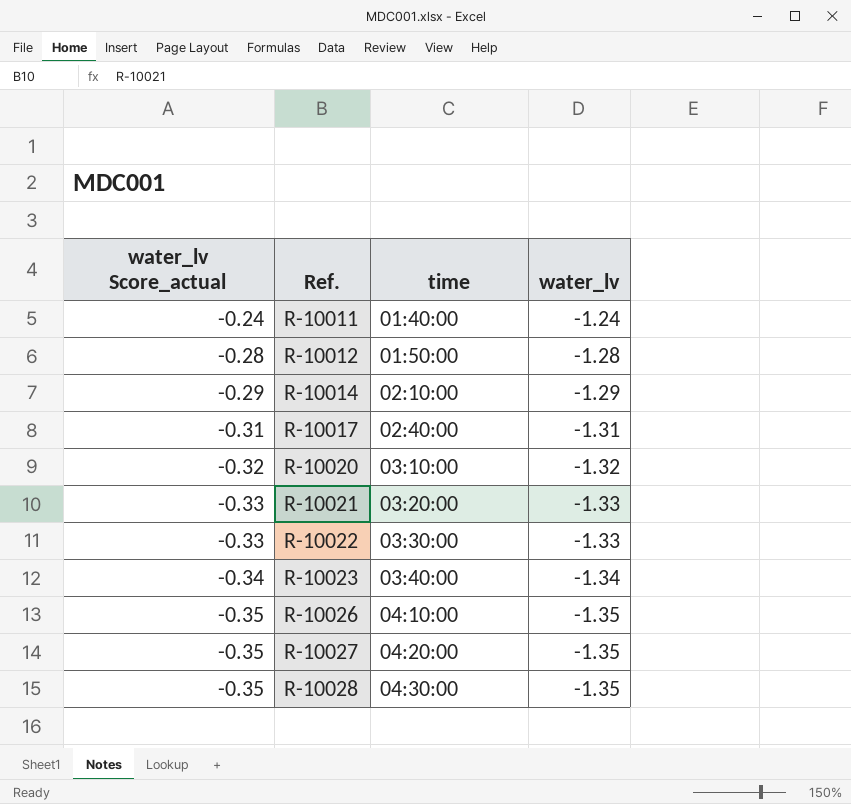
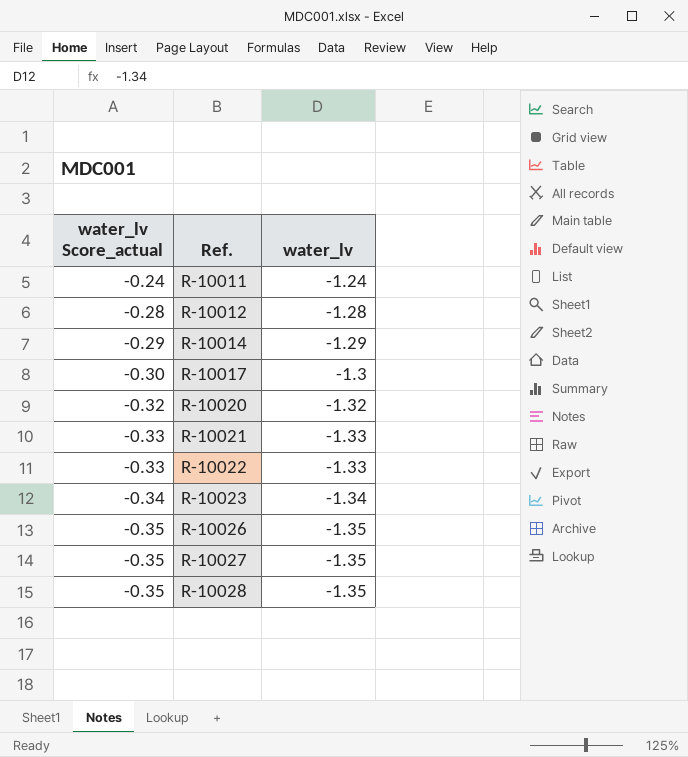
column time | position: 3 -> none
R-10017 | water_lv Score_actual: -0.31 -> -0.30
R-10017 | water_lv: -1.31 -> -1.3

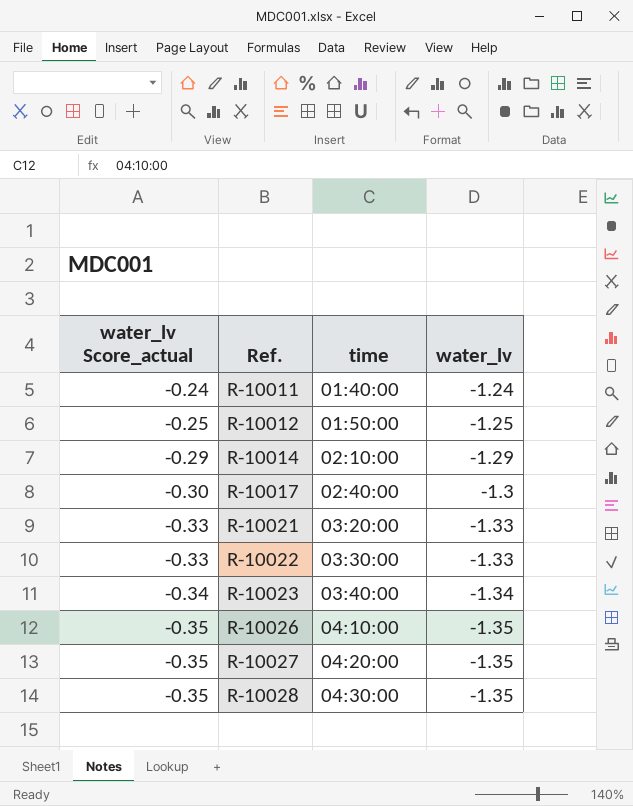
column time | position: none -> 3
row R-10020: -0.32 | -1.32 -> none
R-10012 | water_lv Score_actual: -0.28 -> -0.25
R-10012 | water_lv: -1.28 -> -1.25

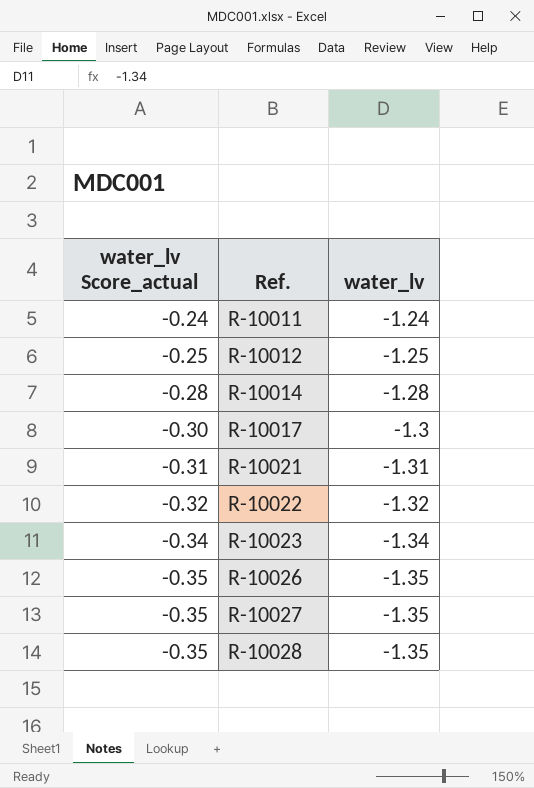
column time | position: 3 -> none
R-10014 | water_lv Score_actual: -0.29 -> -0.28
R-10014 | water_lv: -1.29 -> -1.28
R-10021 | water_lv Score_actual: -0.33 -> -0.31
R-10021 | water_lv: -1.33 -> -1.31
R-10022 | water_lv Score_actual: -0.33 -> -0.32
R-10022 | water_lv: -1.33 -> -1.32

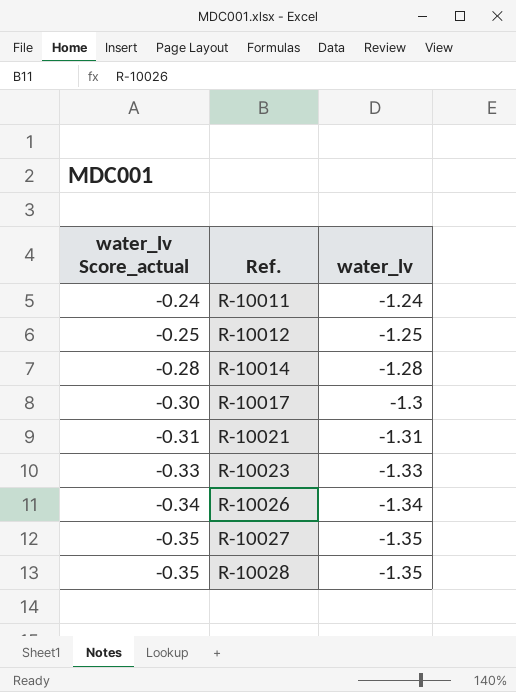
row R-10022: -0.32 | -1.32 -> none
R-10023 | water_lv Score_actual: -0.34 -> -0.33
R-10023 | water_lv: -1.34 -> -1.33
R-10026 | water_lv Score_actual: -0.35 -> -0.34
R-10026 | water_lv: -1.35 -> -1.34

